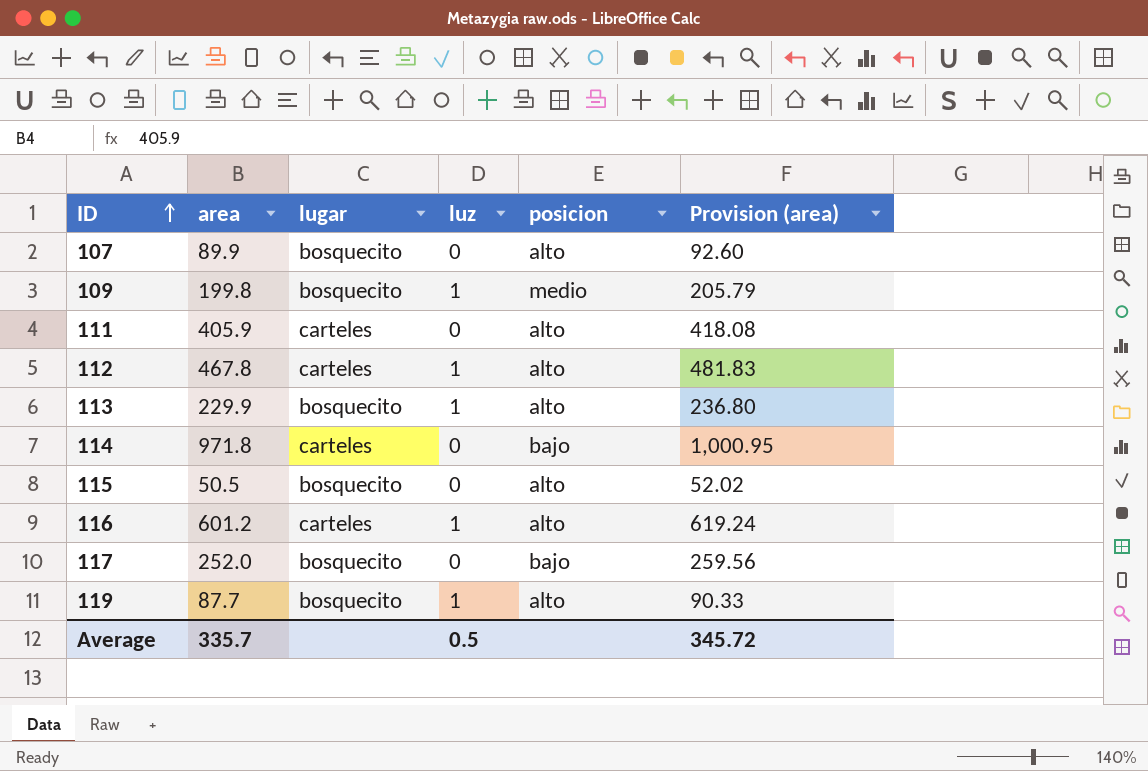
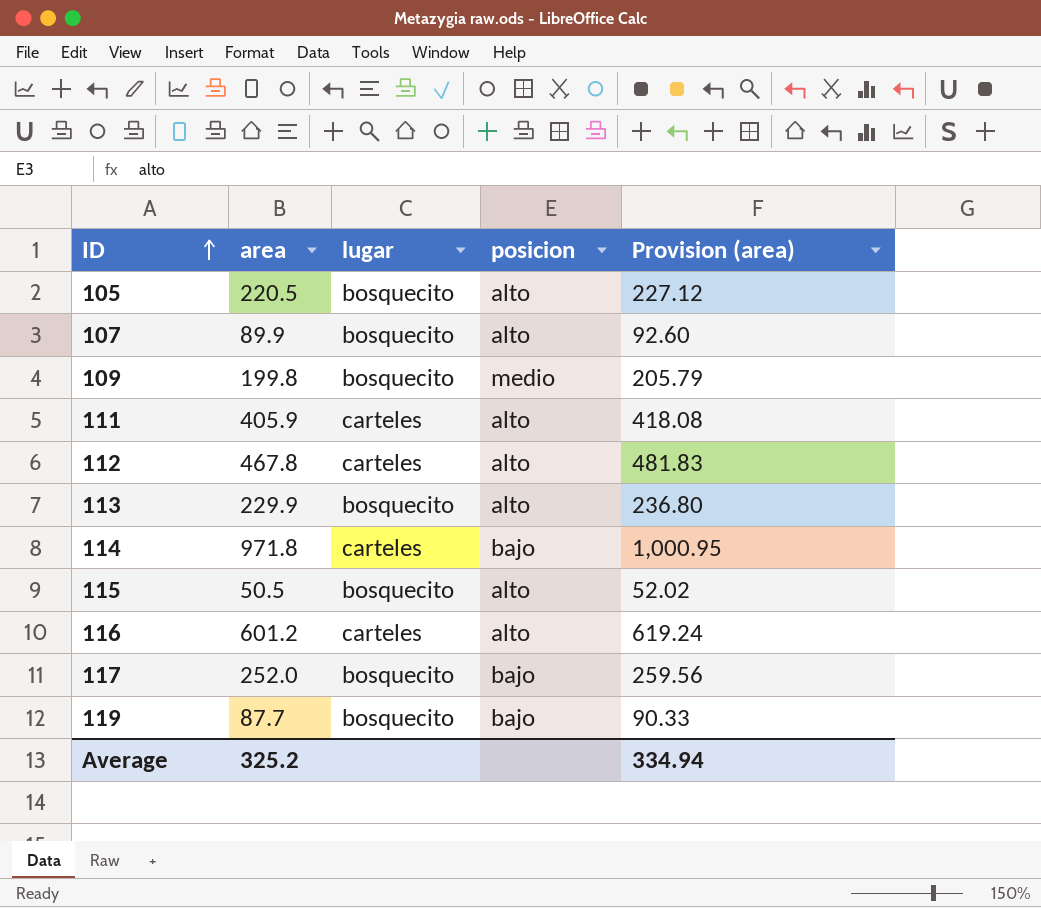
column luz | position: 4 -> none
row 105: none -> 220.5 | bosquecito | alto | 227.12
119 | posicion: alto -> bajo
Average | area: 335.7 -> 325.2
Average | Provision (area): 345.72 -> 334.94

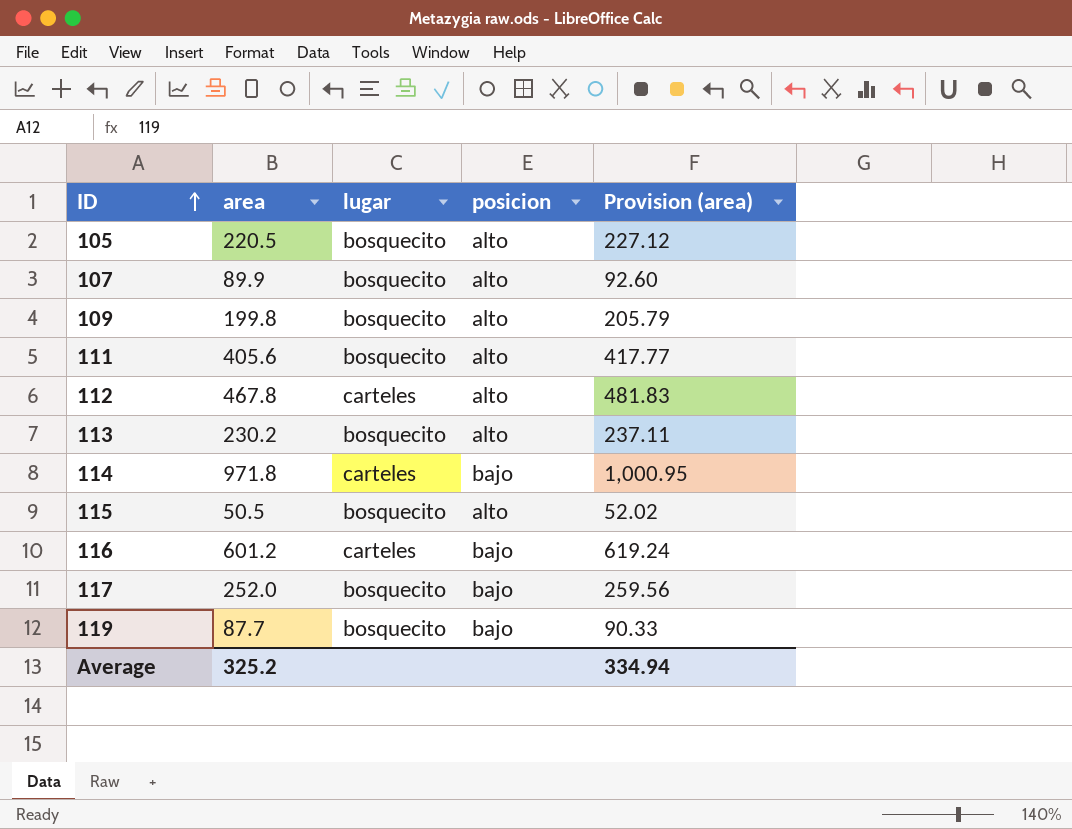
109 | posicion: medio -> alto
111 | area: 405.9 -> 405.6
111 | lugar: carteles -> bosquecito
111 | Provision (area): 418.08 -> 417.77
113 | area: 229.9 -> 230.2
113 | Provision (area): 236.80 -> 237.11
116 | posicion: alto -> bajo

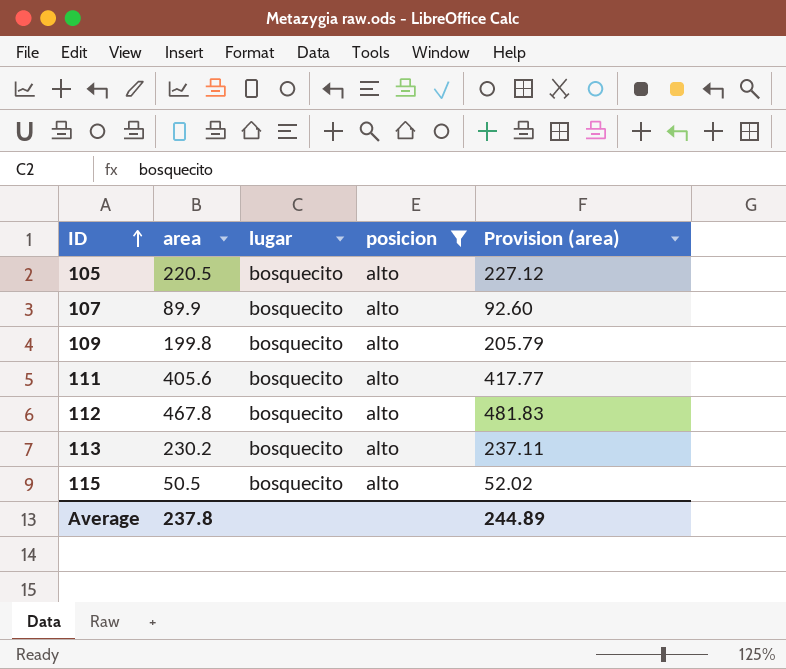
filter: none -> posicion = alto
112 | lugar: carteles -> bosquecito
Average | area: 325.2 -> 237.8
Average | Provision (area): 334.94 -> 244.89

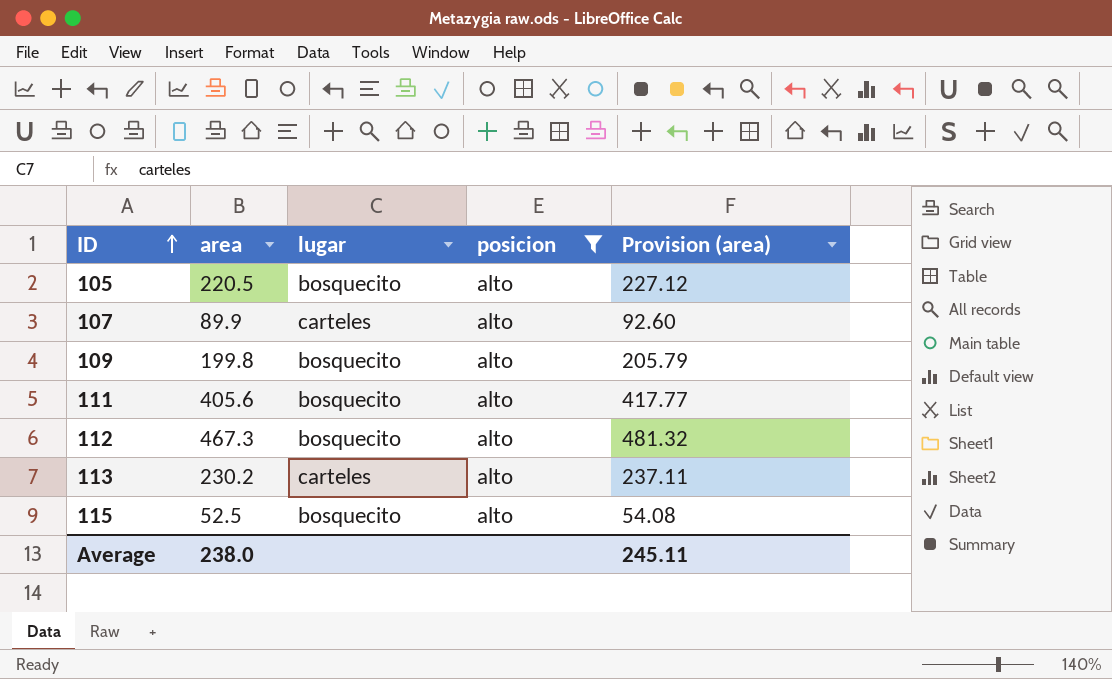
107 | lugar: bosquecito -> carteles
112 | area: 467.8 -> 467.3
112 | Provision (area): 481.83 -> 481.32
113 | lugar: bosquecito -> carteles
115 | area: 50.5 -> 52.5
115 | Provision (area): 52.02 -> 54.08
Average | area: 237.8 -> 238.0
Average | Provision (area): 244.89 -> 245.11

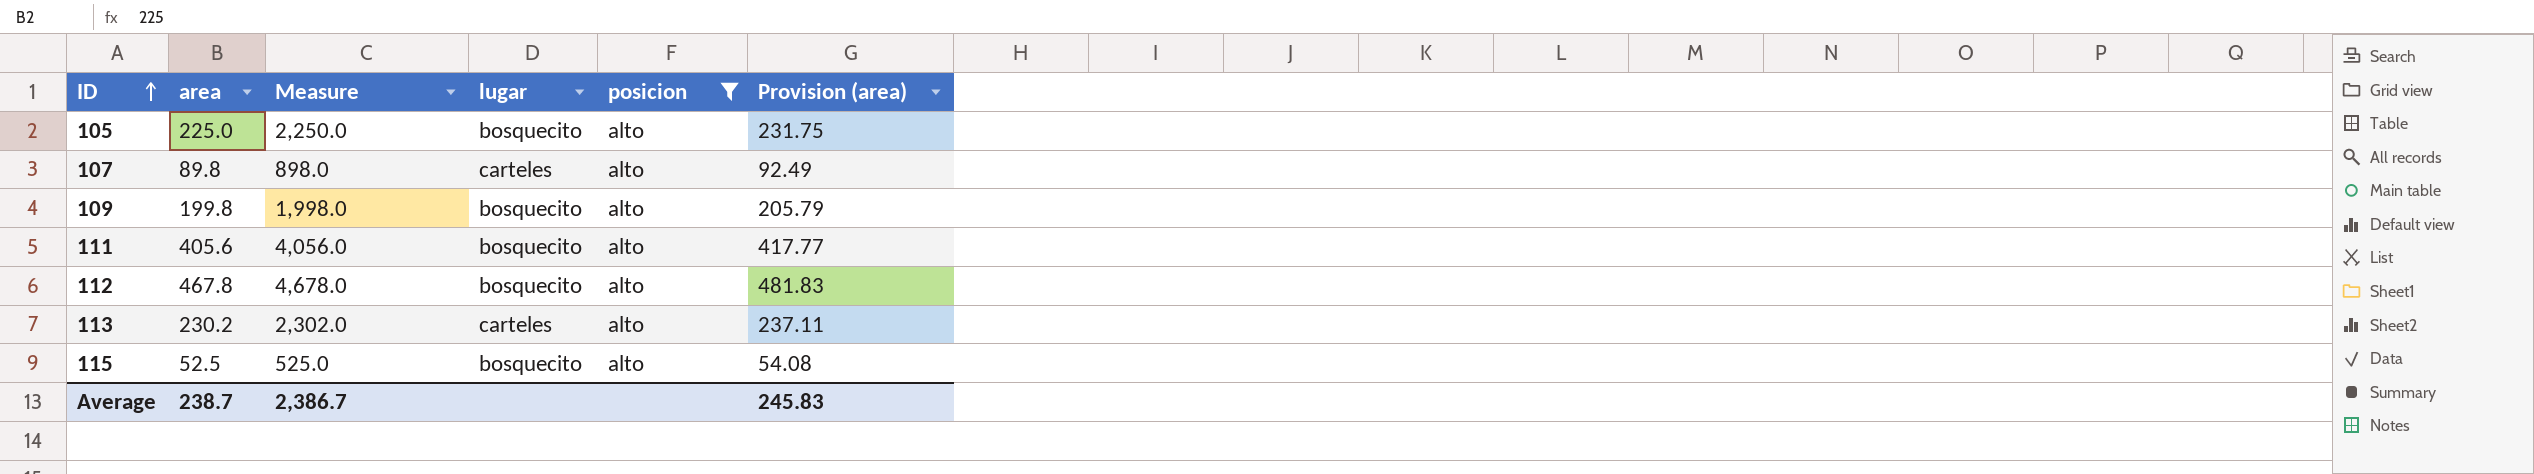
column Measure | formula: none -> [area] * 10
105 | area: 220.5 -> 225.0
105 | Provision (area): 227.12 -> 231.75
107 | area: 89.9 -> 89.8
107 | Provision (area): 92.60 -> 92.49
112 | area: 467.3 -> 467.8
112 | Provision (area): 481.32 -> 481.83
Average | area: 238.0 -> 238.7
Average | Provision (area): 245.11 -> 245.83

